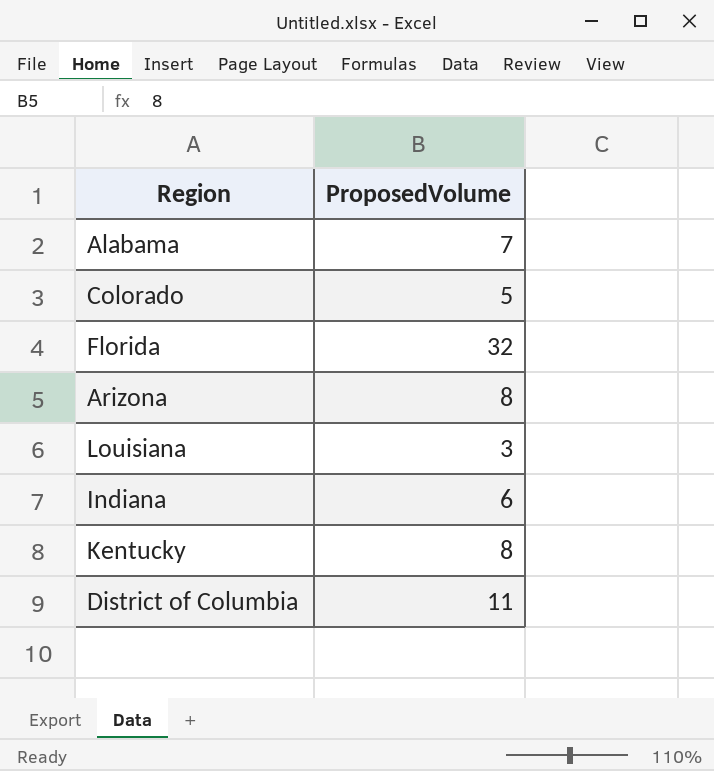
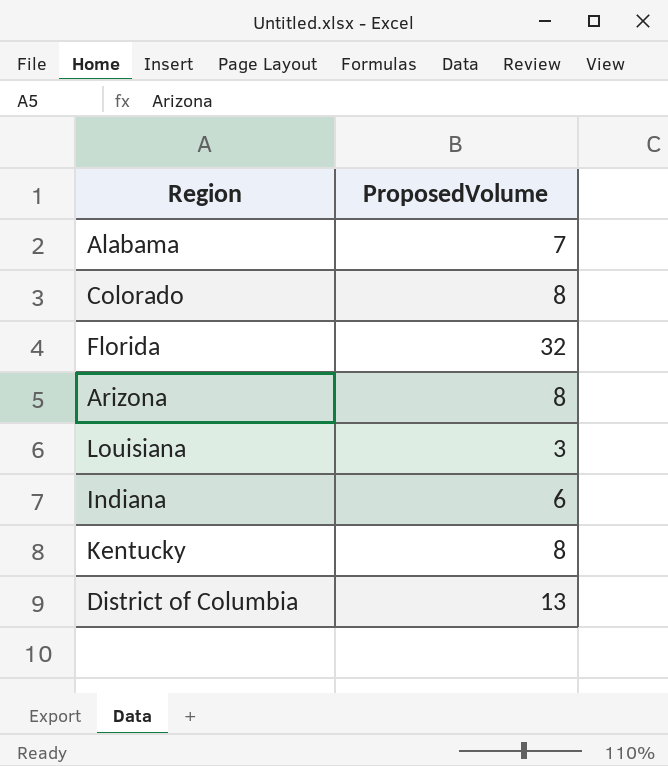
Colorado | ProposedVolume: 5 -> 8
District of Columbia | ProposedVolume: 11 -> 13

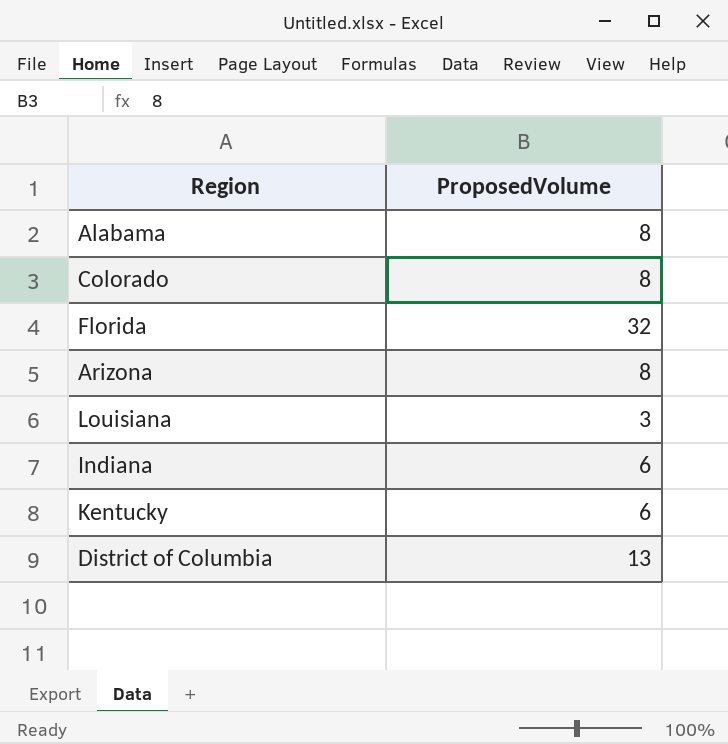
Alabama | ProposedVolume: 7 -> 8
Kentucky | ProposedVolume: 8 -> 6

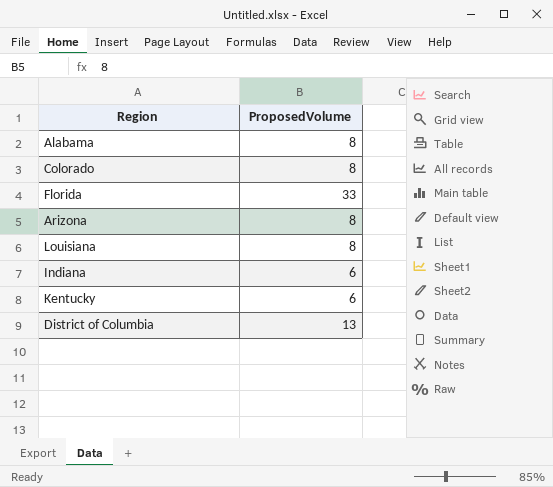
Florida | ProposedVolume: 32 -> 33
Louisiana | ProposedVolume: 3 -> 8

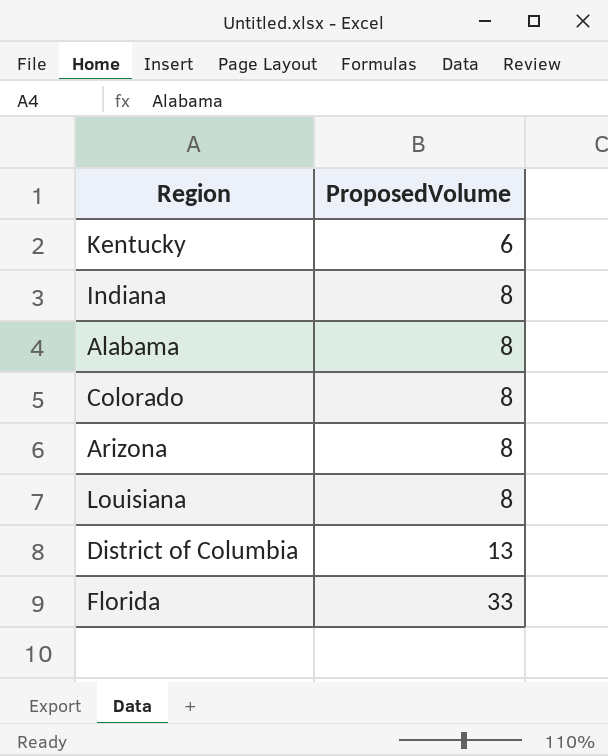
row order: none -> ProposedVolume ascending
Indiana | ProposedVolume: 6 -> 8

